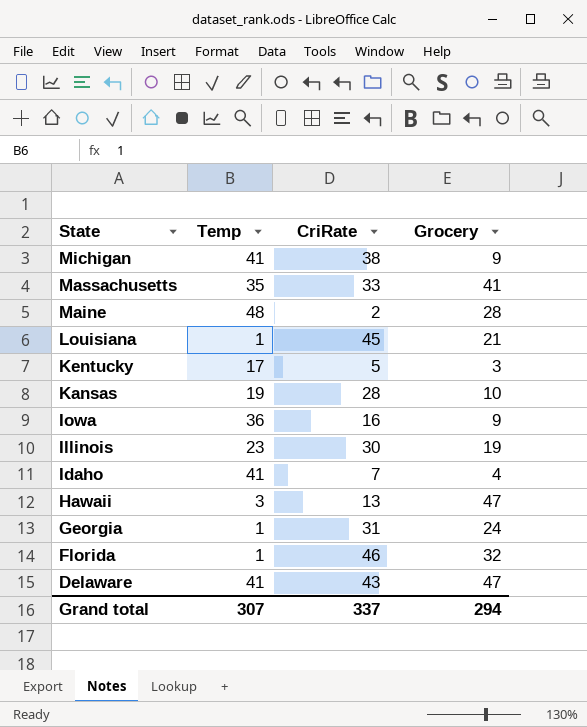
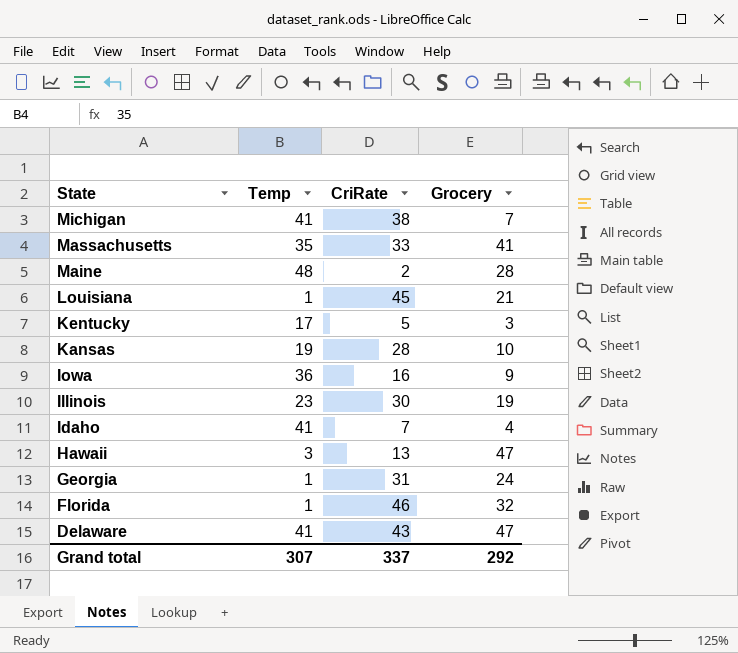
Michigan | Grocery: 9 -> 7
Grand total | Grocery: 294 -> 292

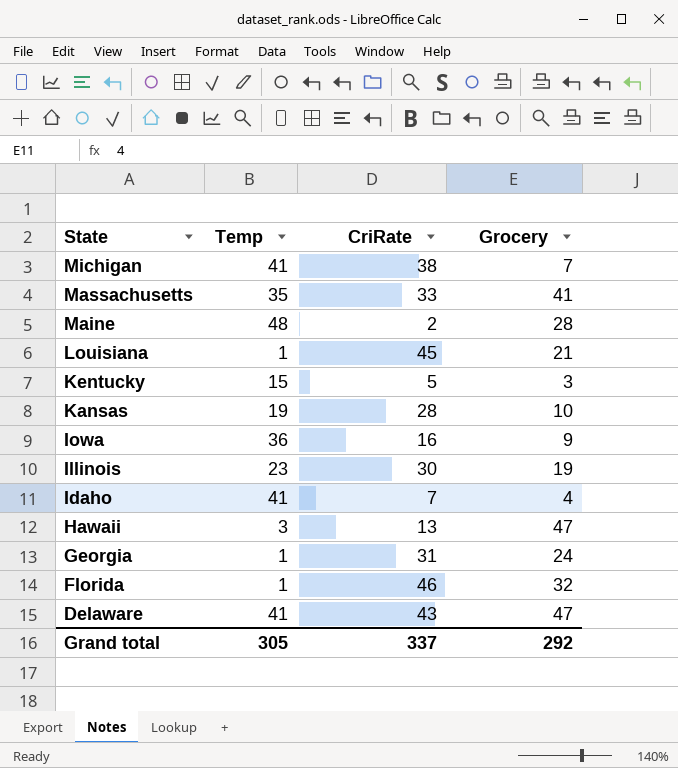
Kentucky | Temp: 17 -> 15
Grand total | Temp: 307 -> 305

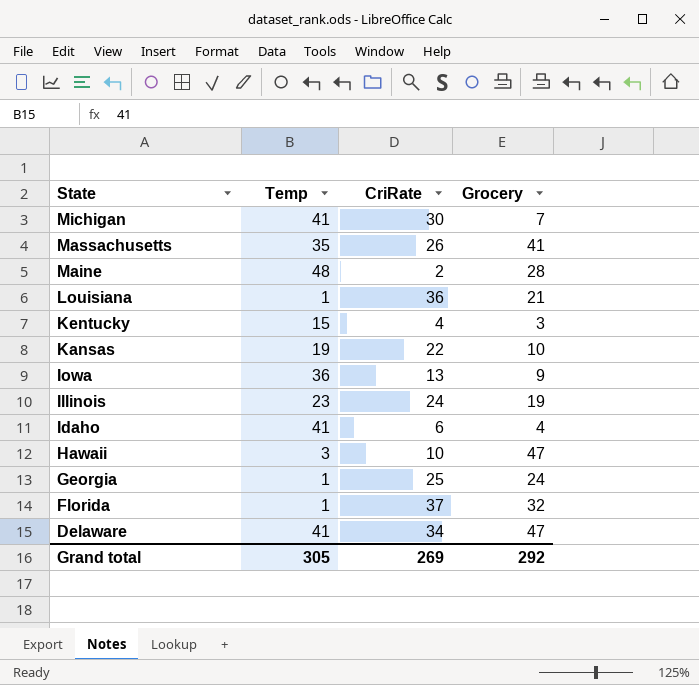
Michigan | CriRate: 38 -> 30
Massachusetts | CriRate: 33 -> 26
Louisiana | CriRate: 45 -> 36
Kentucky | CriRate: 5 -> 4
Kansas | CriRate: 28 -> 22
Iowa | CriRate: 16 -> 13
Illinois | CriRate: 30 -> 24
Idaho | CriRate: 7 -> 6
Hawaii | CriRate: 13 -> 10
Georgia | CriRate: 31 -> 25
Florida | CriRate: 46 -> 37
Delaware | CriRate: 43 -> 34
Grand total | CriRate: 337 -> 269

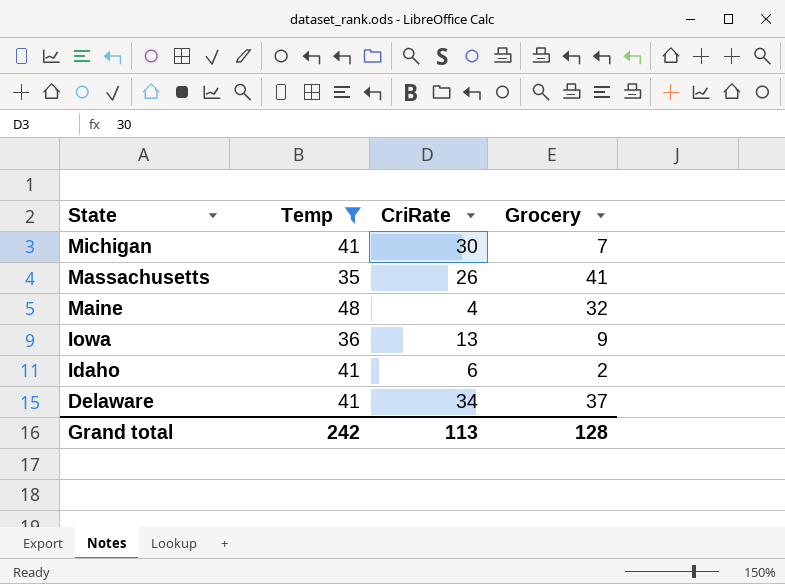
filter: none -> Temp >= 35
Maine | CriRate: 2 -> 4
Maine | Grocery: 28 -> 32
Idaho | Grocery: 4 -> 2
Delaware | Grocery: 47 -> 37
Grand total | Temp: 305 -> 242
Grand total | CriRate: 269 -> 113
Grand total | Grocery: 292 -> 128

